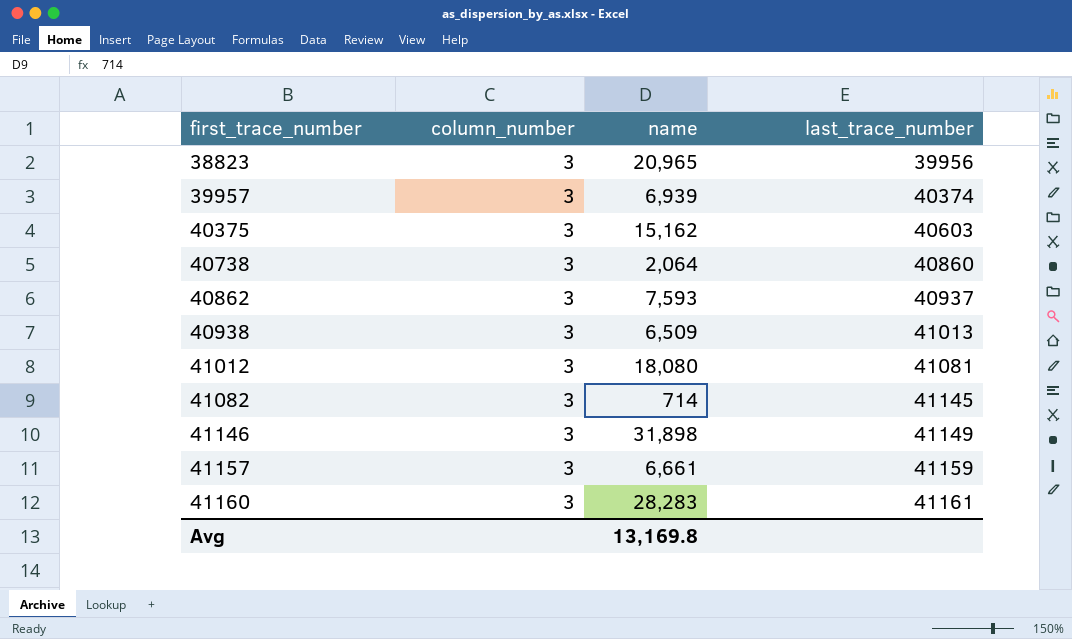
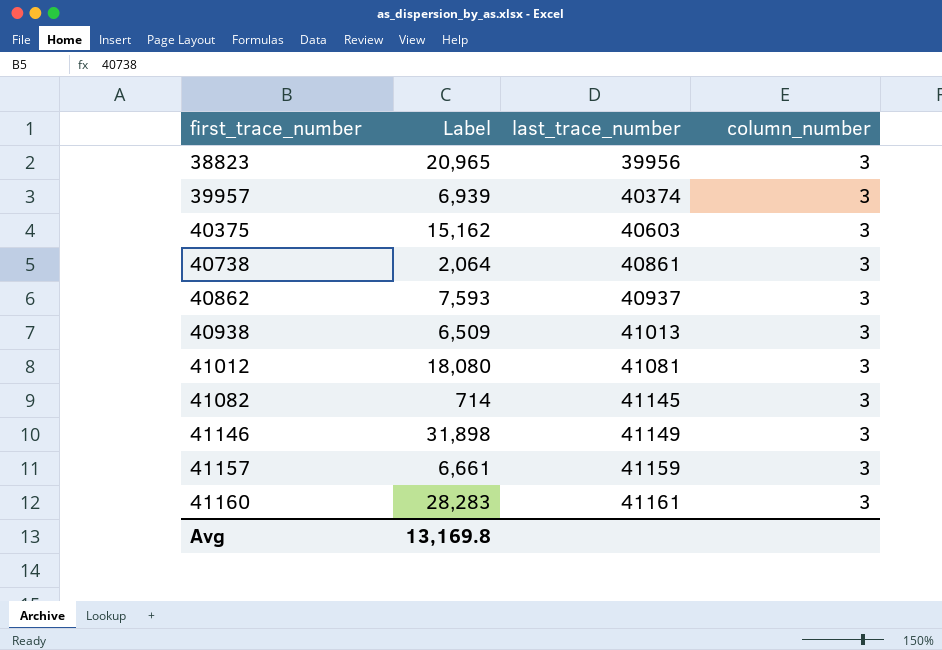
column name: name -> Label
column column_number | position: 2 -> 4
40738 | last_trace_number: 40860 -> 40861

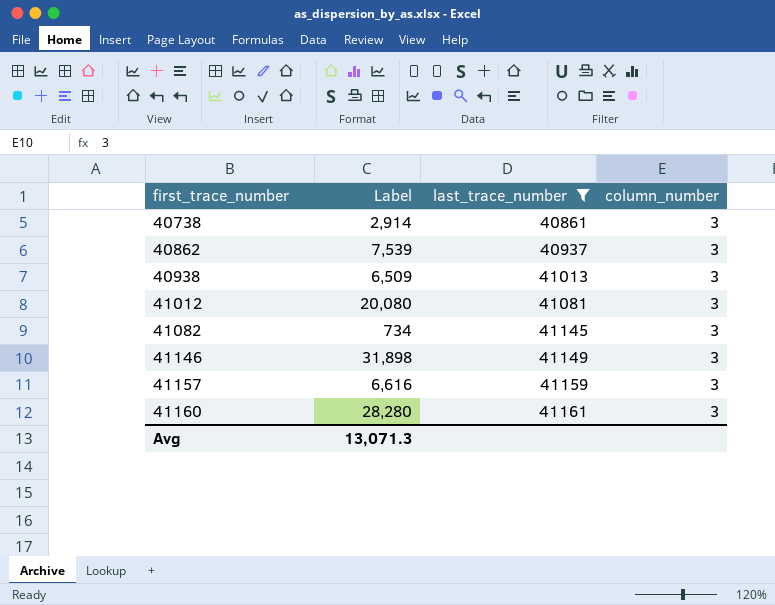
filter: none -> last_trace_number >= 40861
40738 | Label: 2,064 -> 2,914
40862 | Label: 7,593 -> 7,539
41012 | Label: 18,080 -> 20,080
41082 | Label: 714 -> 734
41157 | Label: 6,661 -> 6,616
41160 | Label: 28,283 -> 28,280
Avg | Label: 13,169.8 -> 13,071.3

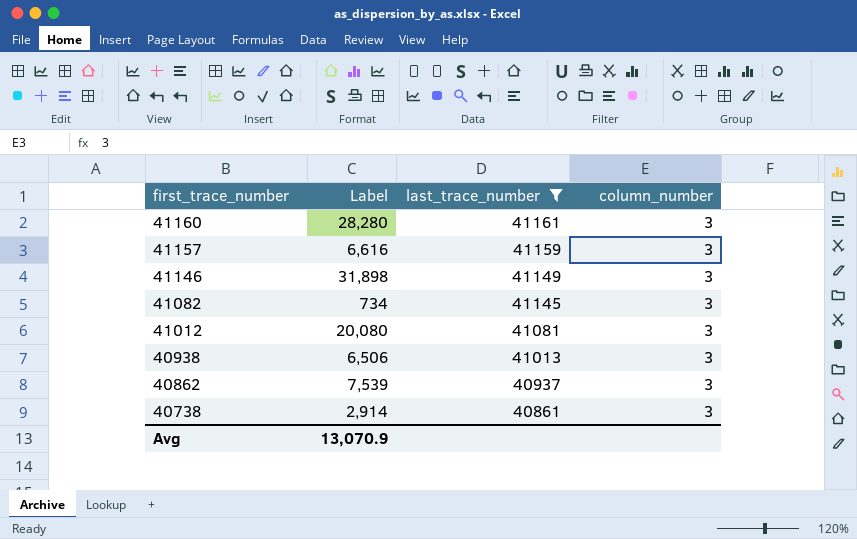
row order: first_trace_number ascending -> first_trace_number descending
40938 | Label: 6,509 -> 6,506
Avg | Label: 13,071.3 -> 13,070.9

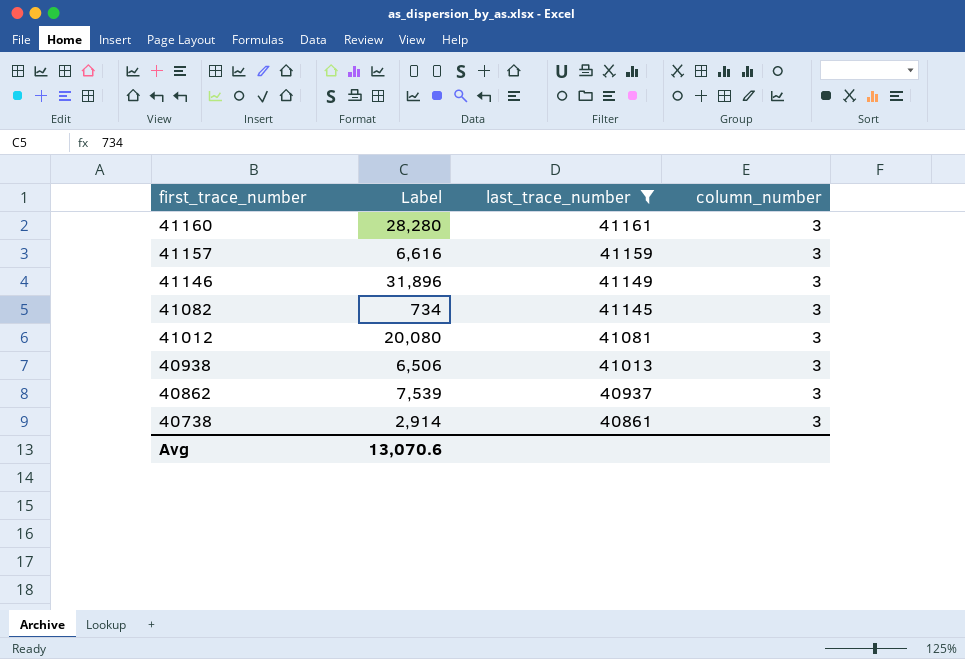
41146 | Label: 31,898 -> 31,896
Avg | Label: 13,070.9 -> 13,070.6

